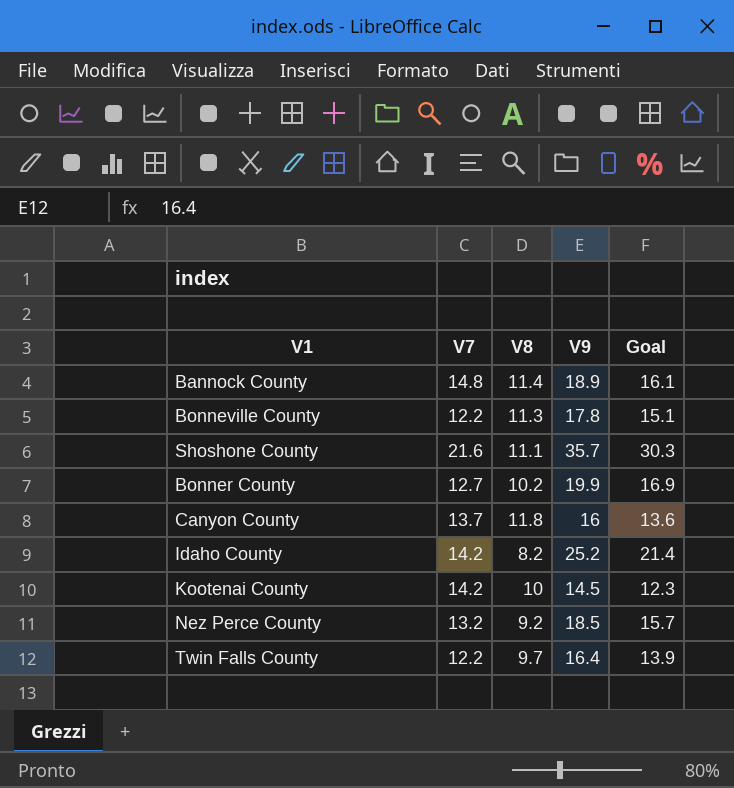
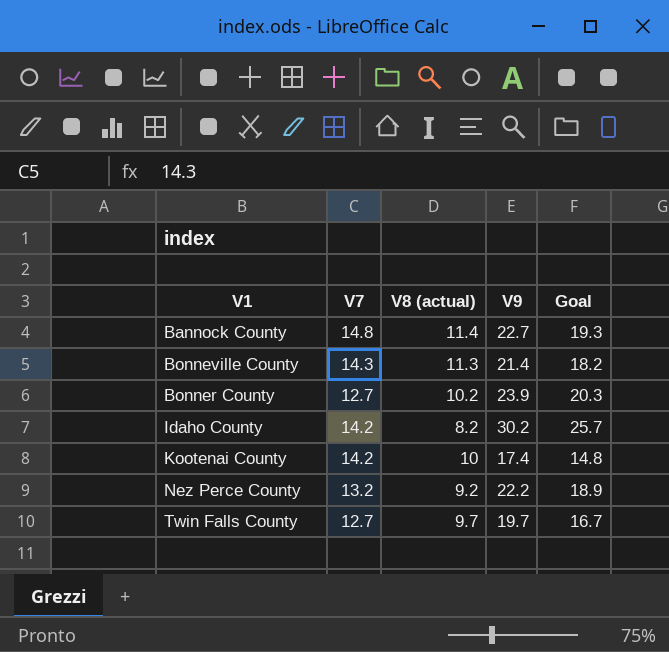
column name: V8 -> V8 (actual)
row Shoshone County: 21.6 | 11.1 | 35.7 | 30.3 -> none
row Canyon County: 13.7 | 11.8 | 16 | 13.6 -> none
Bannock County | V9: 18.9 -> 22.7
Bannock County | Goal: 16.1 -> 19.3
Bonneville County | V7: 12.2 -> 14.3
Bonneville County | V9: 17.8 -> 21.4
Bonneville County | Goal: 15.1 -> 18.2
Bonner County | V9: 19.9 -> 23.9
Bonner County | Goal: 16.9 -> 20.3
Idaho County | V9: 25.2 -> 30.2
Idaho County | Goal: 21.4 -> 25.7
Kootenai County | V9: 14.5 -> 17.4
Kootenai County | Goal: 12.3 -> 14.8
Nez Perce County | V9: 18.5 -> 22.2
Nez Perce County | Goal: 15.7 -> 18.9
Twin Falls County | V7: 12.2 -> 12.7
Twin Falls County | V9: 16.4 -> 19.7
Twin Falls County | Goal: 13.9 -> 16.7

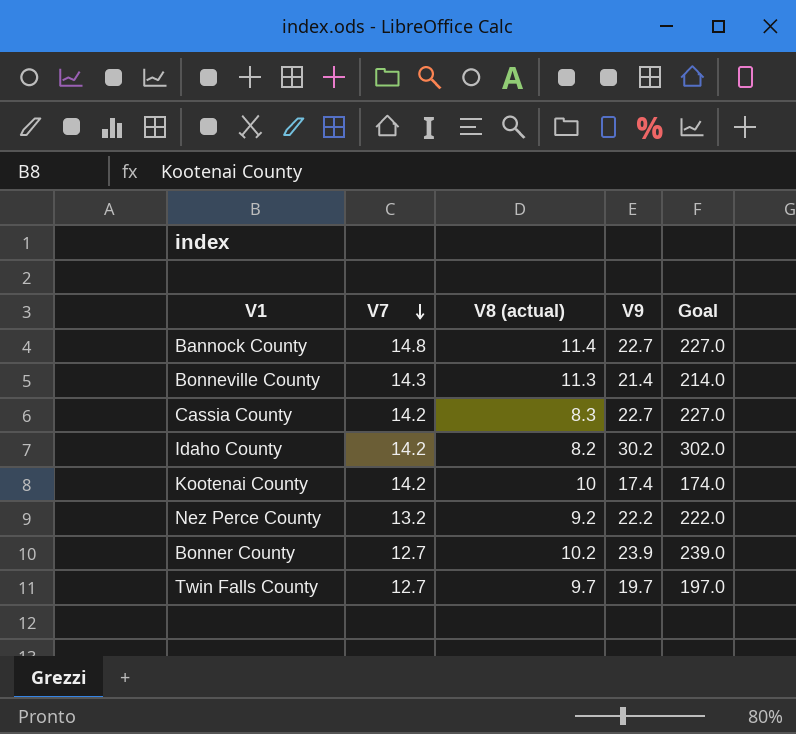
row order: none -> V7 descending
column Goal | formula: [V9] * 0.85 -> [V9] * 10
row Cassia County: none -> 14.2 | 8.3 | 22.7 | 227.0

